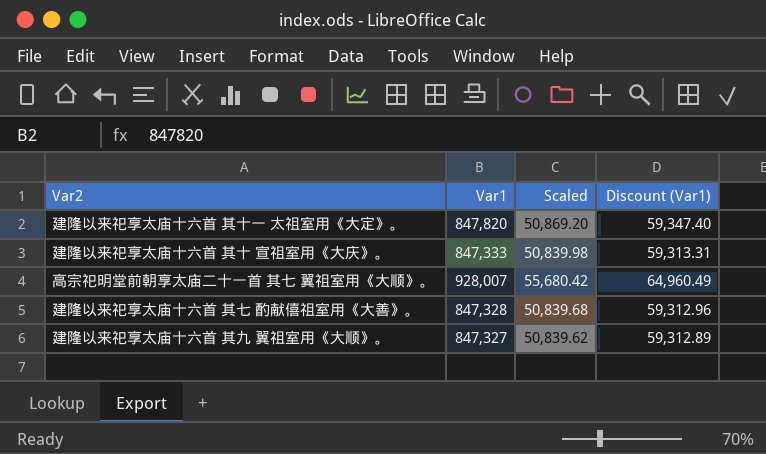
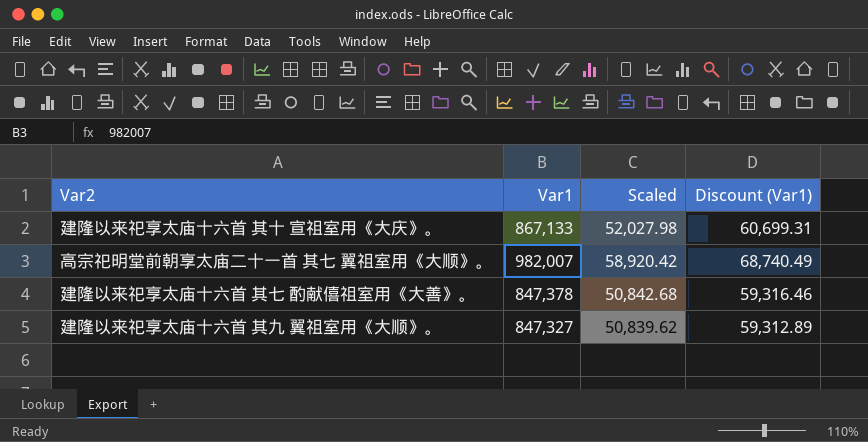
row 建隆以来祀享太庙十六首 其十一 太祖室用《大定》。: 847,820 | 50,869.20 | 59,347.40 -> none
建隆以来祀享太庙十六首 其十 宣祖室用《大庆》。 | Var1: 847,333 -> 867,133
建隆以来祀享太庙十六首 其十 宣祖室用《大庆》。 | Scaled: 50,839.98 -> 52,027.98
建隆以来祀享太庙十六首 其十 宣祖室用《大庆》。 | Discount (Var1): 59,313.31 -> 60,699.31
高宗祀明堂前朝享太庙二十一首 其七 翼祖室用《大顺》。 | Var1: 928,007 -> 982,007
高宗祀明堂前朝享太庙二十一首 其七 翼祖室用《大顺》。 | Scaled: 55,680.42 -> 58,920.42
高宗祀明堂前朝享太庙二十一首 其七 翼祖室用《大顺》。 | Discount (Var1): 64,960.49 -> 68,740.49
建隆以来祀享太庙十六首 其七 酌献僖祖室用《大善》。 | Var1: 847,328 -> 847,378
建隆以来祀享太庙十六首 其七 酌献僖祖室用《大善》。 | Scaled: 50,839.68 -> 50,842.68
建隆以来祀享太庙十六首 其七 酌献僖祖室用《大善》。 | Discount (Var1): 59,312.96 -> 59,316.46

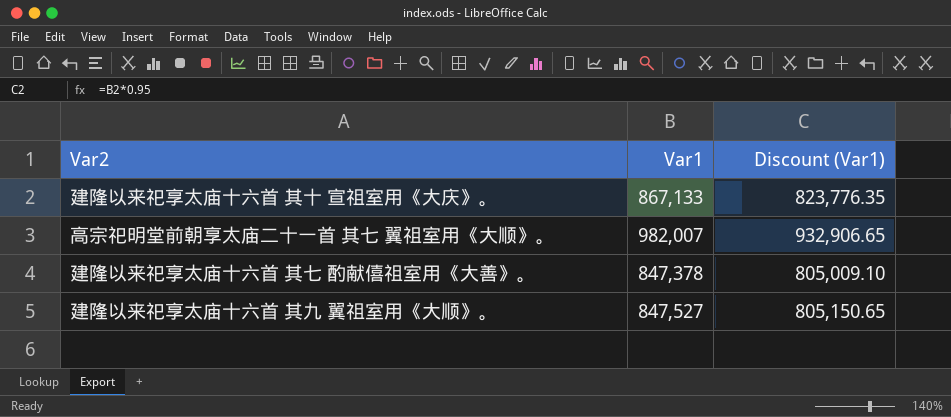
column Scaled | formula: [Var1] * 0.06 -> none
column Discount (Var1) | formula: [Var1] * 0.07 -> [Var1] * 0.95
建隆以来祀享太庙十六首 其九 翼祖室用《大顺》。 | Var1: 847,327 -> 847,527

